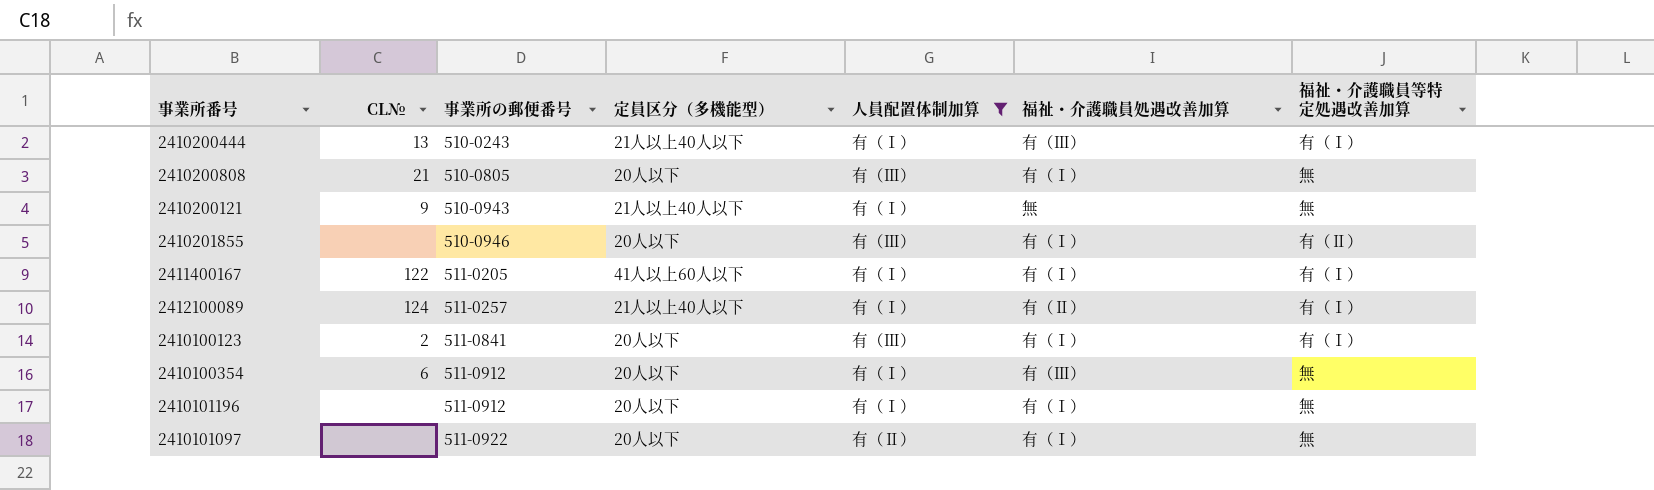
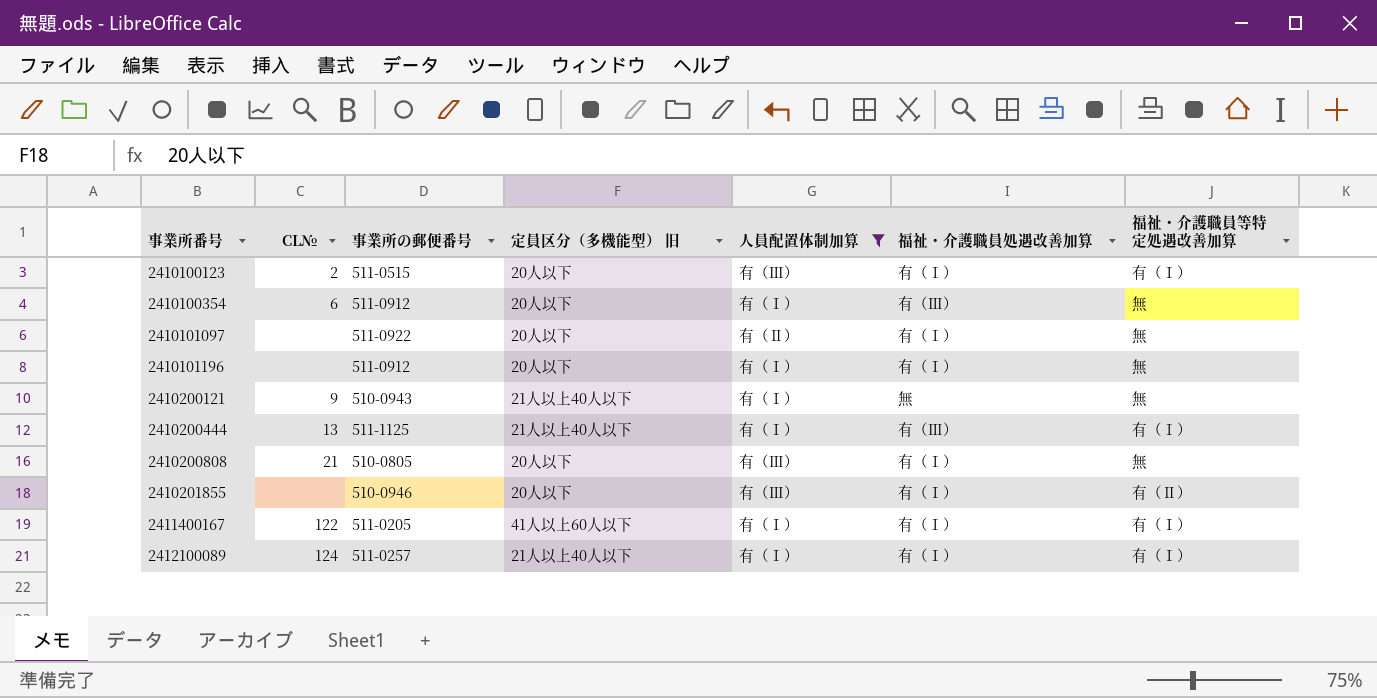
row order: 事業所の郵便番号 ascending -> 事業所番号 ascending
column name: 定員区分（多機能型） -> 定員区分（多機能型） 旧
2410100123 | 事業所の郵便番号: 511-0841 -> 511-0515
2410200444 | 事業所の郵便番号: 510-0243 -> 511-1125
2412100089 | 福祉・介護職員処遇改善加算: 有（Ⅱ） -> 有（Ⅰ）

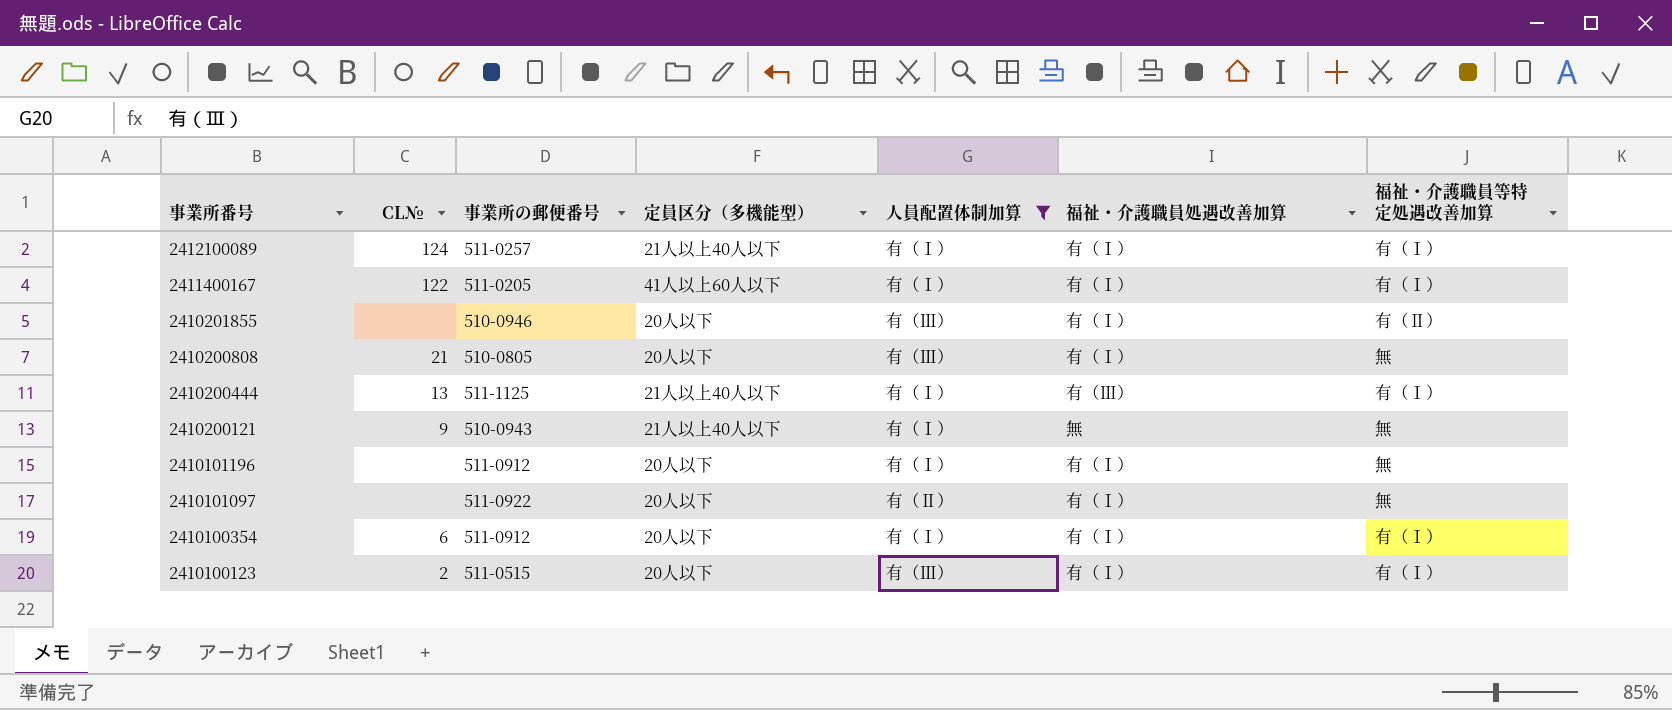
row order: 事業所番号 ascending -> 事業所番号 descending
column name: 定員区分（多機能型） 旧 -> 定員区分（多機能型）
2410100354 | 福祉・介護職員処遇改善加算: 有（Ⅲ） -> 有（Ⅰ）
2410100354 | 福祉・介護職員等特定処遇改善加算: 無 -> 有（Ⅰ）

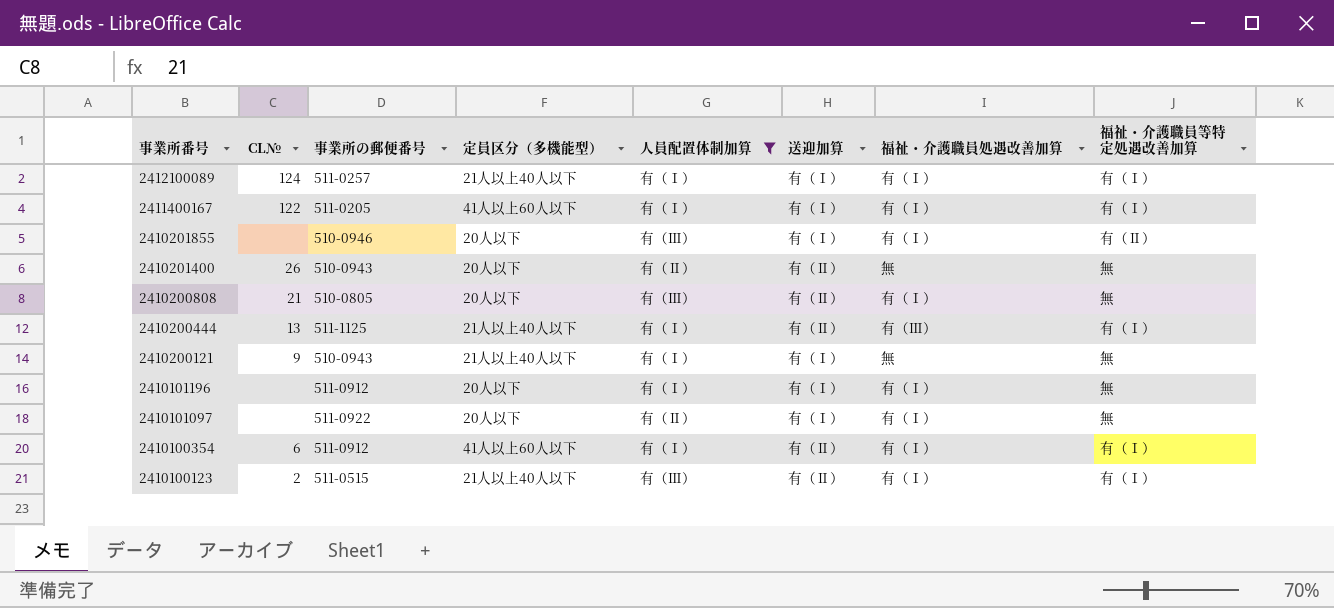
column 送迎加算 | position: none -> 6
row 2410201400: none -> 26 | 510-0943 | 20人以下 | 有（Ⅱ） | 有（Ⅱ） | 無 | 無
2410100354 | 定員区分（多機能型）: 20人以下 -> 41人以上60人以下
2410100123 | 定員区分（多機能型）: 20人以下 -> 21人以上40人以下

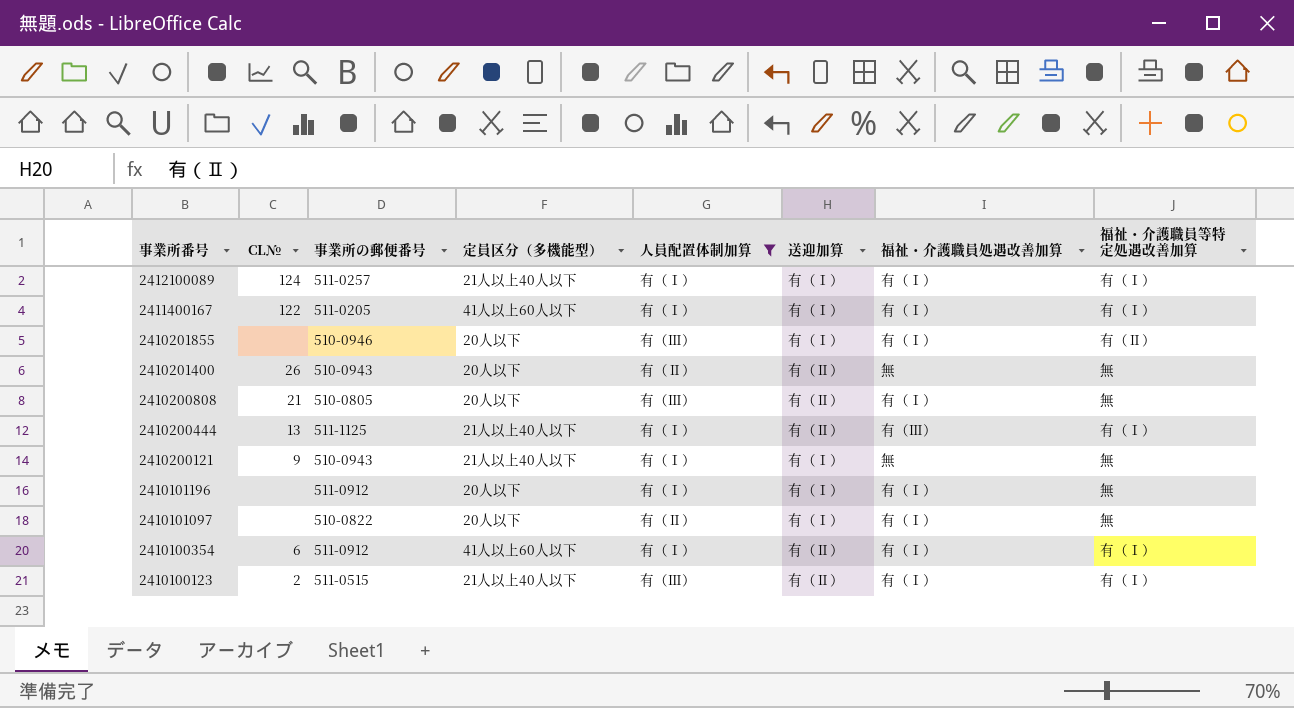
2410101097 | 事業所の郵便番号: 511-0922 -> 510-0822

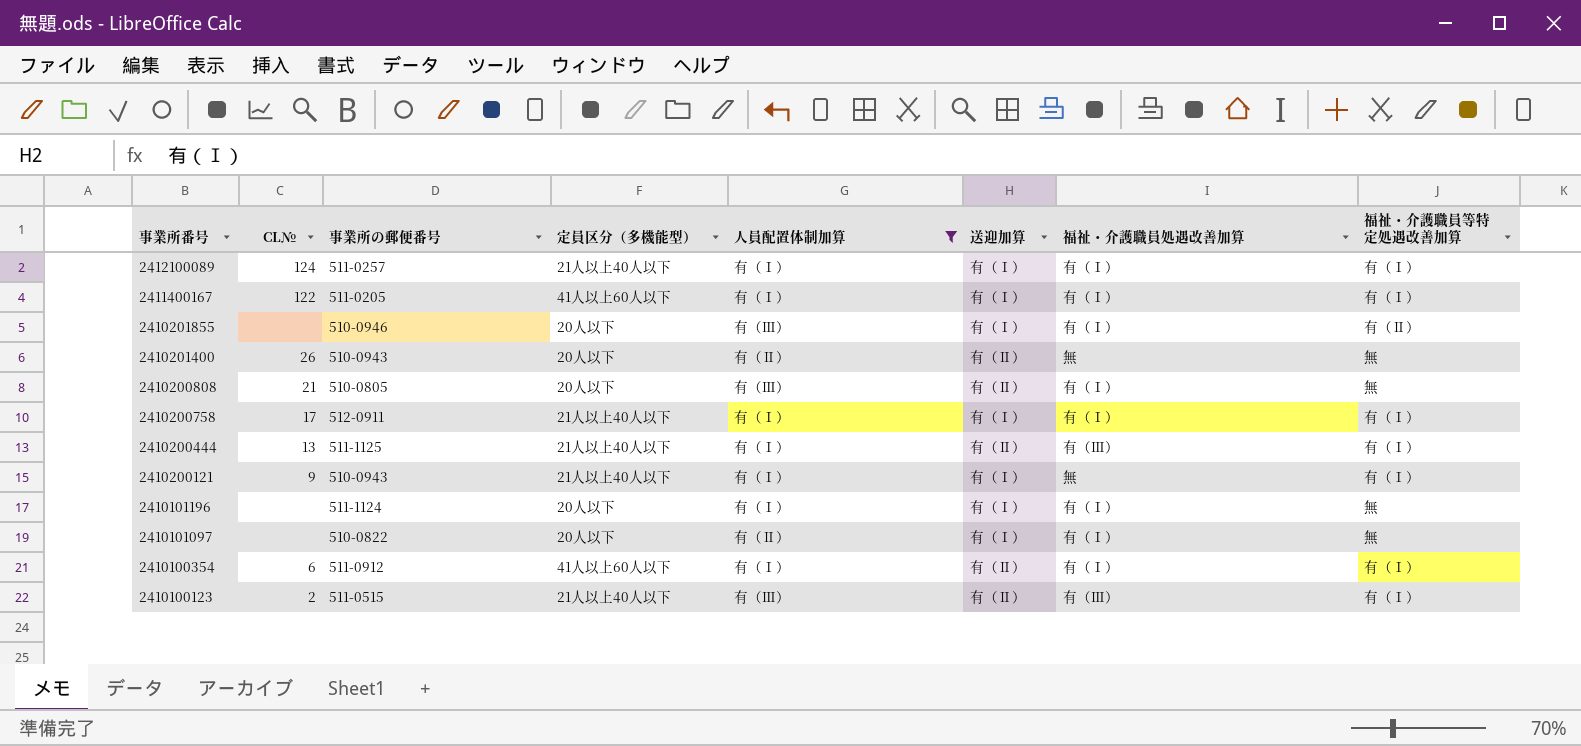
row 2410200758: none -> 17 | 512-0911 | 21人以上40人以下 | 有（Ⅰ） | 有（Ⅰ） | 有（Ⅰ） | 有（Ⅰ）
2410200121 | 福祉・介護職員等特定処遇改善加算: 無 -> 有（Ⅰ）
2410101196 | 事業所の郵便番号: 511-0912 -> 511-1124
2410100123 | 福祉・介護職員処遇改善加算: 有（Ⅰ） -> 有（Ⅲ）

